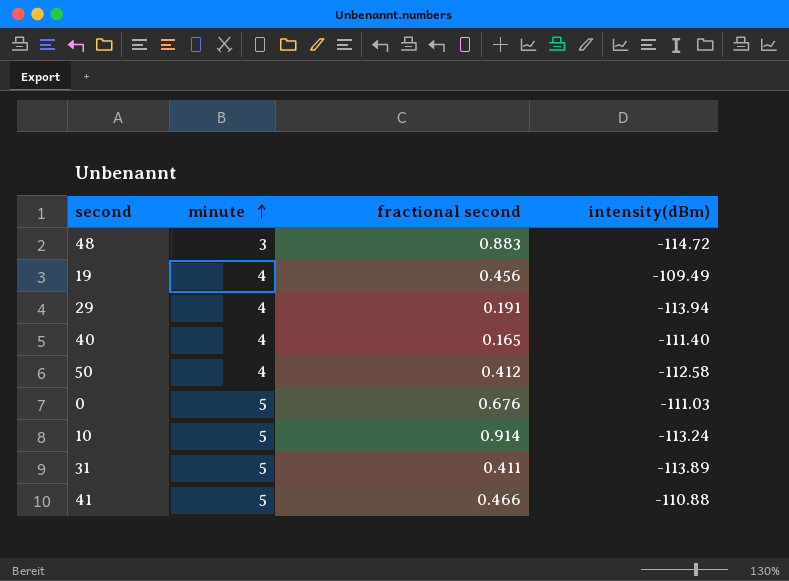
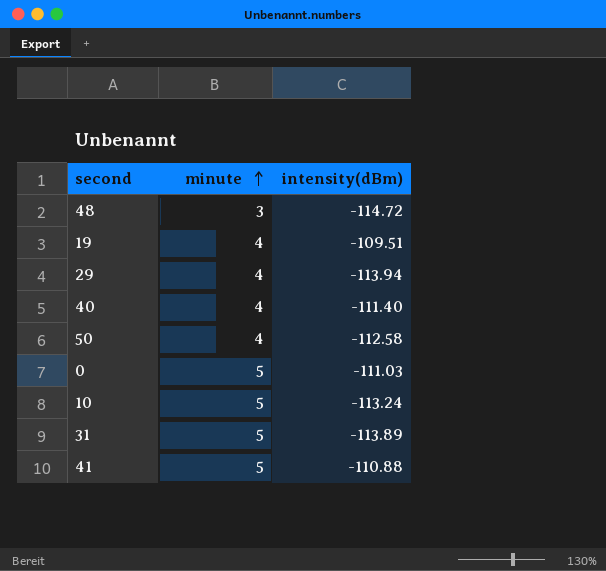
column fractional second | position: 3 -> none
19 | intensity(dBm): -109.49 -> -109.51

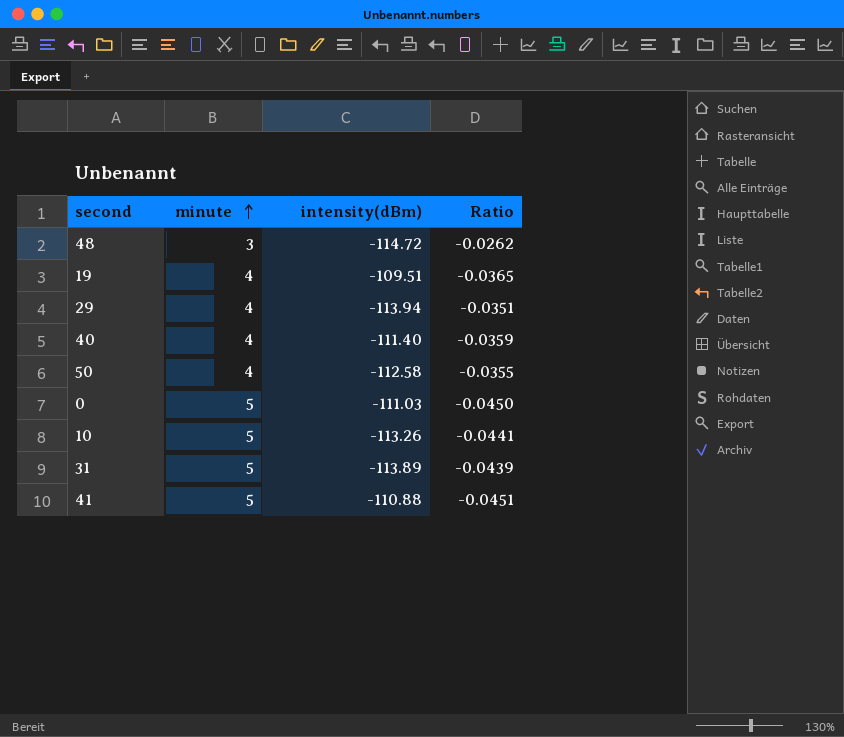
column Ratio | formula: none -> [minute] / [intensity(dBm)]
10 | intensity(dBm): -113.24 -> -113.26

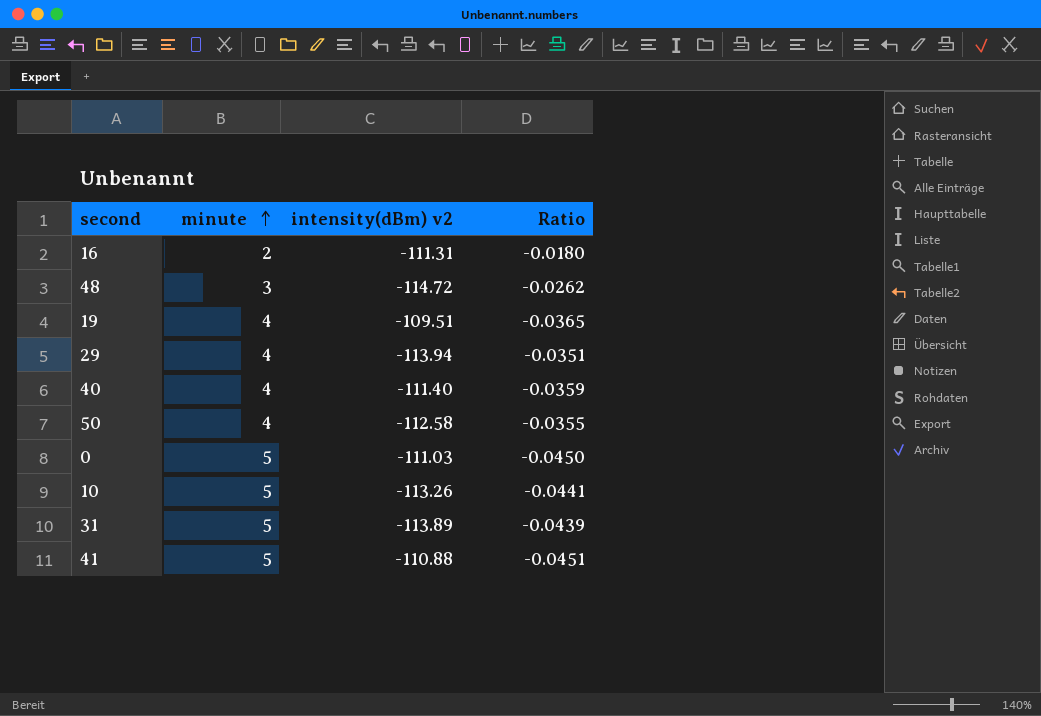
column name: intensity(dBm) -> intensity(dBm) v2
row 16: none -> 2 | -111.31 | -0.0180

